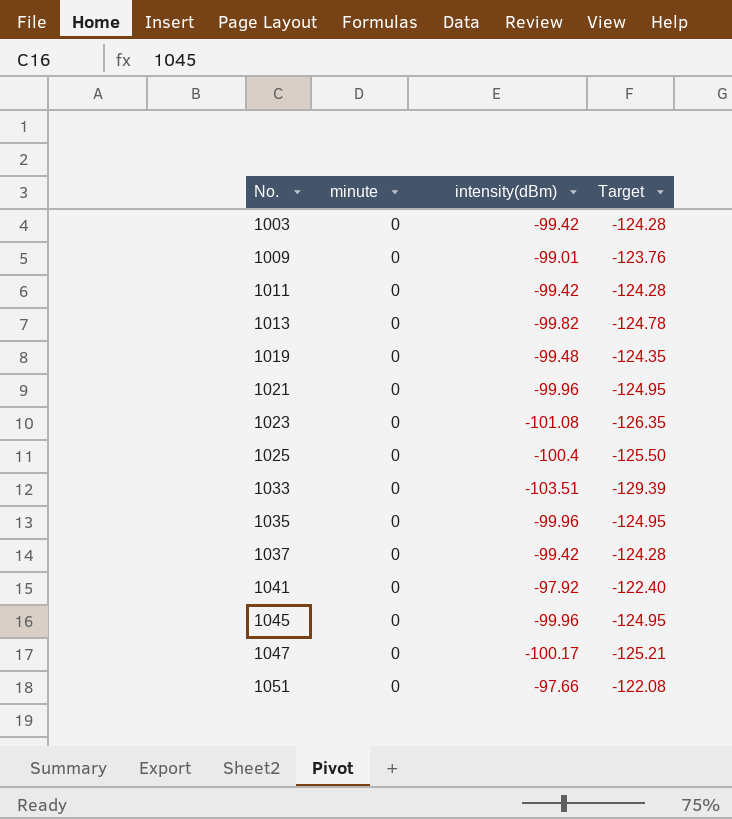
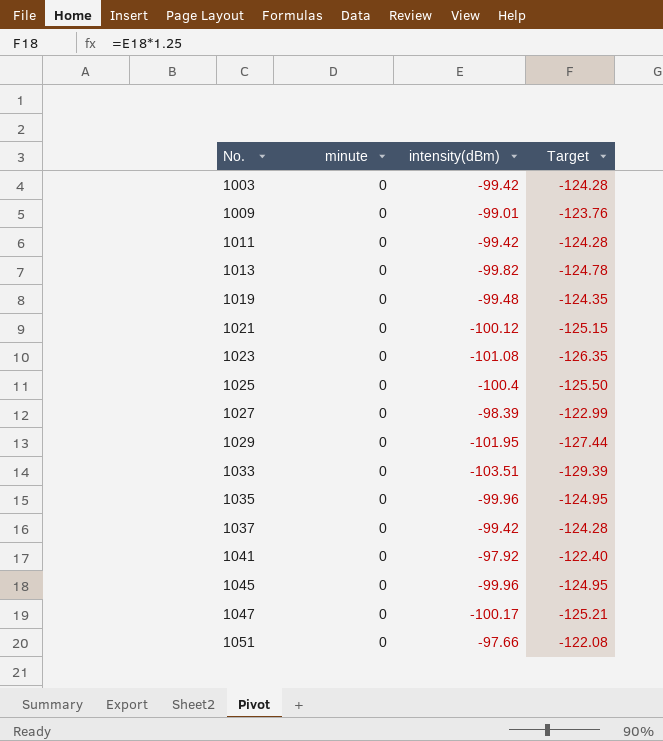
1021 | intensity(dBm): -99.96 -> -100.12
1021 | Target: -124.95 -> -125.15
row 1027: none -> 0 | -98.39 | -122.99
row 1029: none -> 0 | -101.95 | -127.44

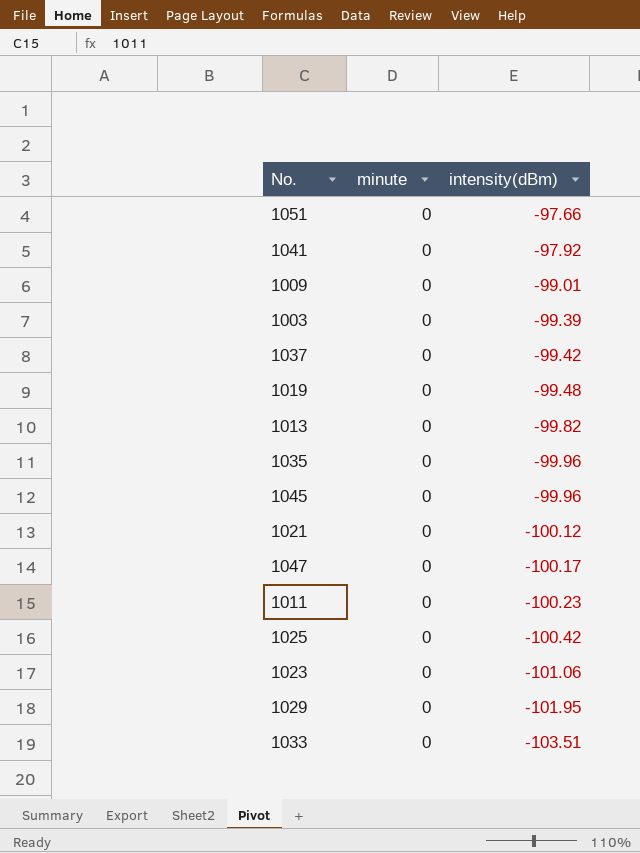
row order: No. ascending -> intensity(dBm) descending
column Target | formula: [intensity(dBm)] * 1.25 -> none
row 1027: 0 | -98.39 | -122.99 -> none
1003 | intensity(dBm): -99.42 -> -99.39
1011 | intensity(dBm): -99.42 -> -100.23
1025 | intensity(dBm): -100.4 -> -100.42
1023 | intensity(dBm): -101.08 -> -101.06

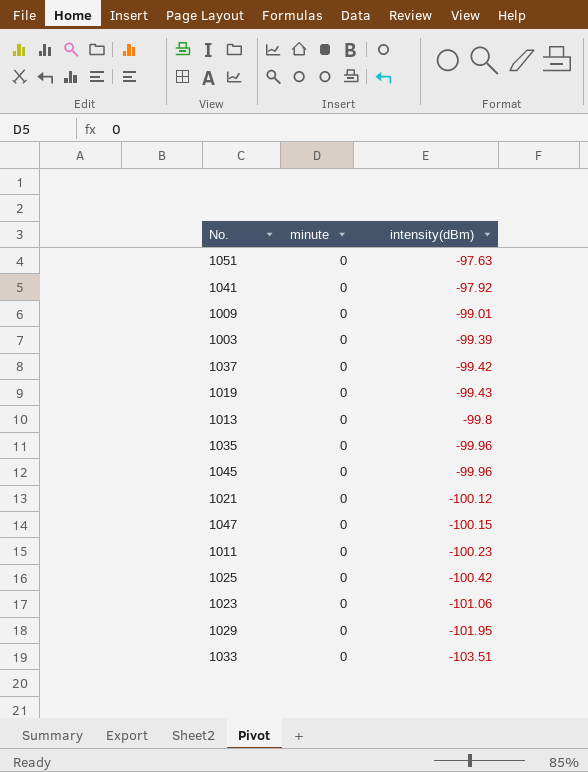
1051 | intensity(dBm): -97.66 -> -97.63
1019 | intensity(dBm): -99.48 -> -99.43
1013 | intensity(dBm): -99.82 -> -99.8
1047 | intensity(dBm): -100.17 -> -100.15

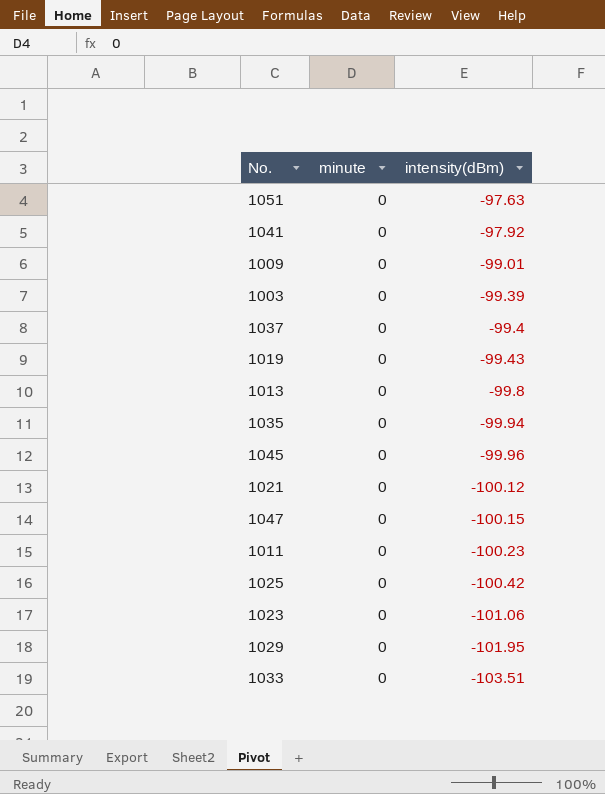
1037 | intensity(dBm): -99.42 -> -99.4
1035 | intensity(dBm): -99.96 -> -99.94

